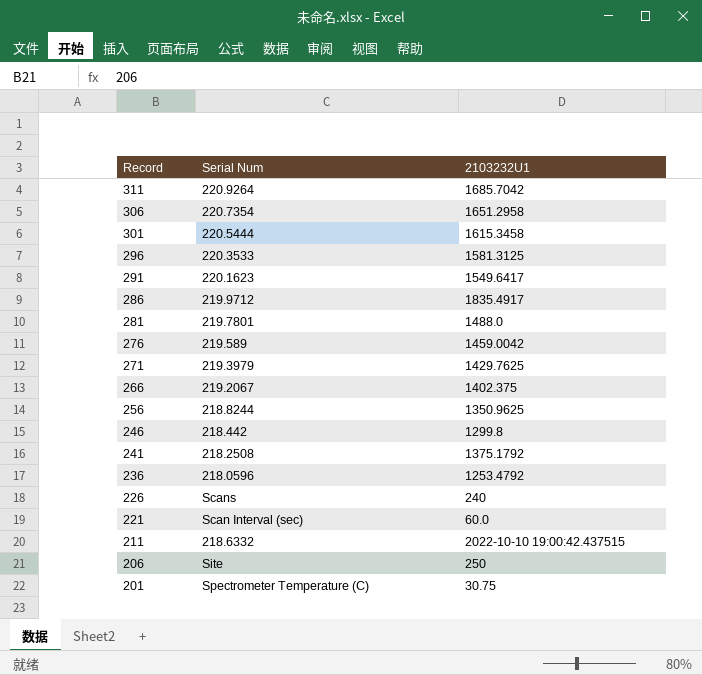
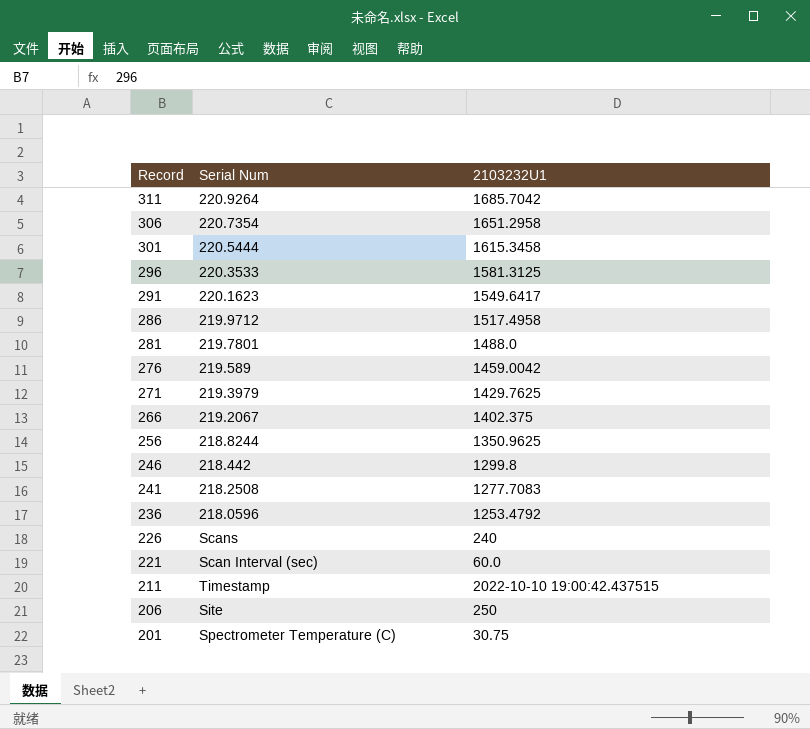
286 | 2103232U1: 1835.4917 -> 1517.4958
241 | 2103232U1: 1375.1792 -> 1277.7083
211 | Serial Num: 218.6332 -> Timestamp

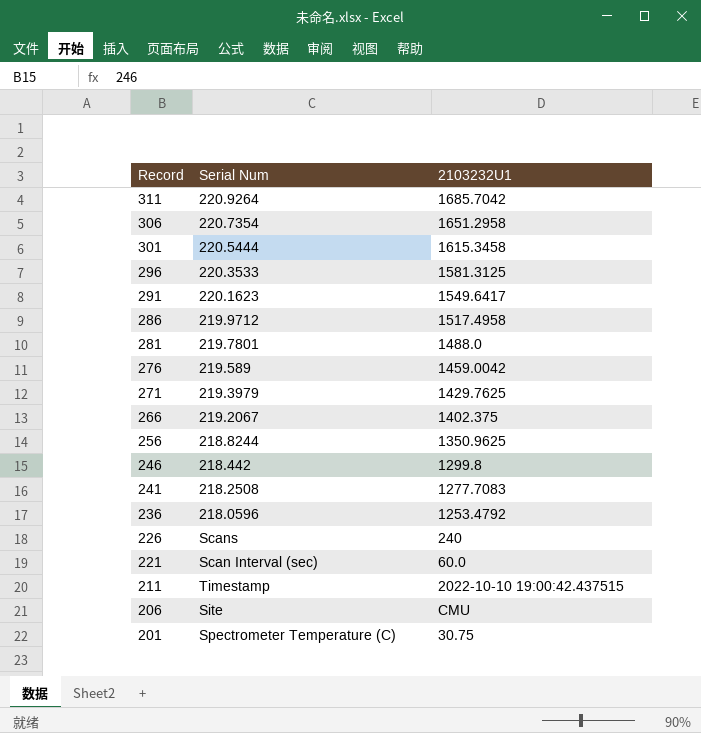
206 | 2103232U1: 250 -> CMU

